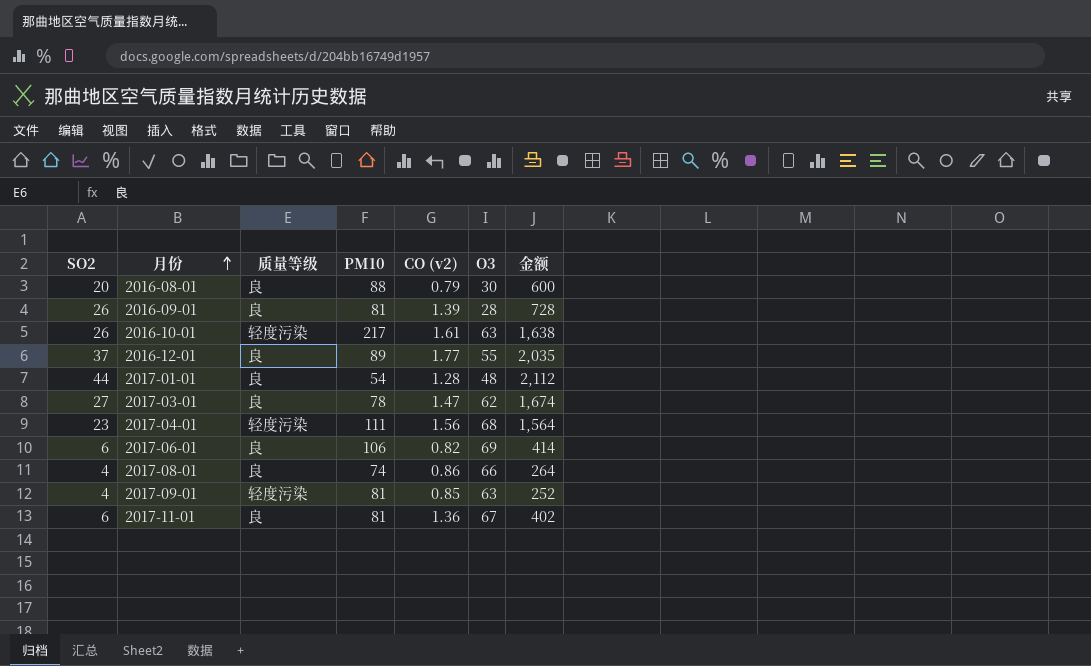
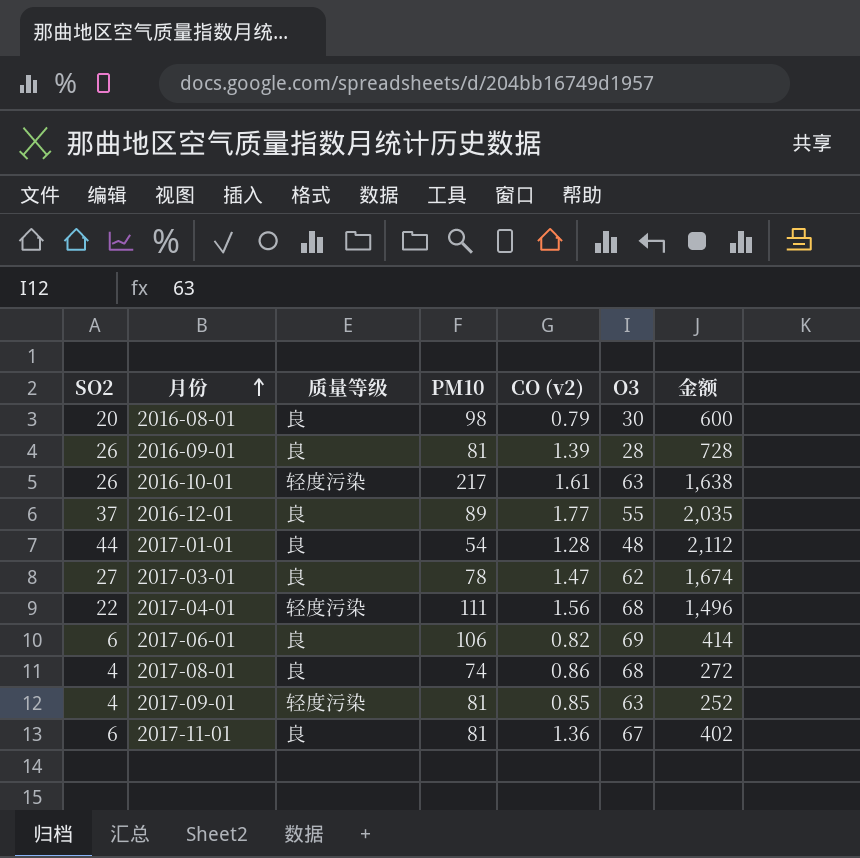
2016-08-01 | PM10: 88 -> 98
2017-04-01 | SO2: 23 -> 22
2017-04-01 | 金额: 1,564 -> 1,496
2017-08-01 | O3: 66 -> 68
2017-08-01 | 金额: 264 -> 272

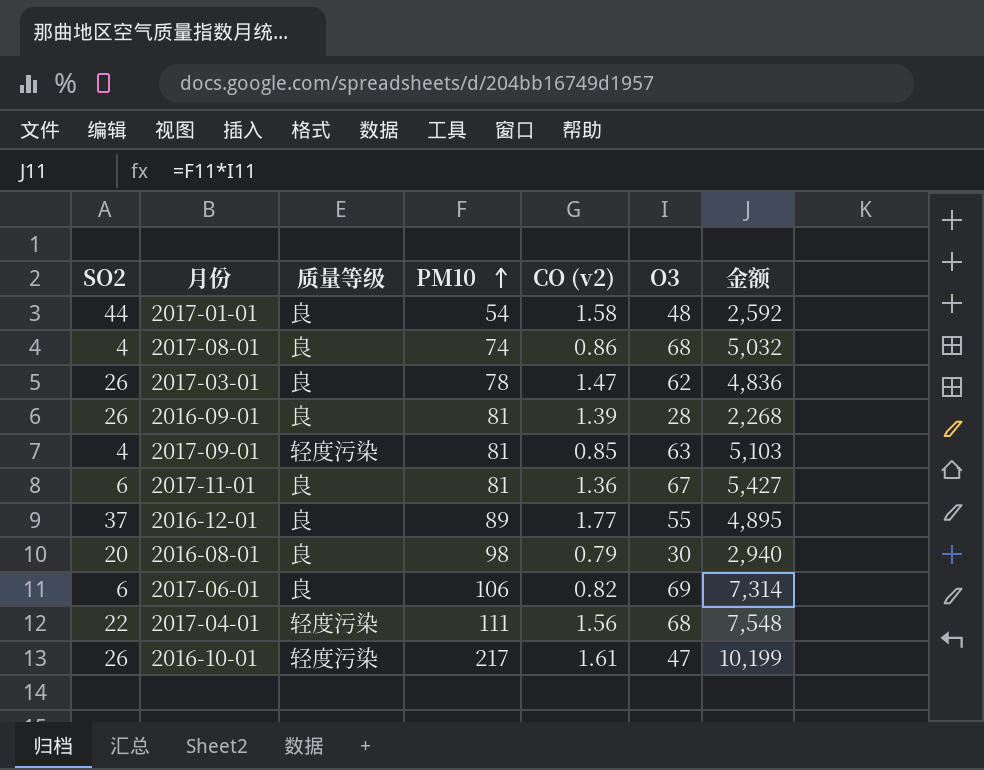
row order: 月份 ascending -> PM10 ascending
column 金额 | formula: [SO2] * [O3] -> [PM10] * [O3]
2017-01-01 | CO (v2): 1.28 -> 1.58
2017-03-01 | SO2: 27 -> 26
2016-10-01 | O3: 63 -> 47

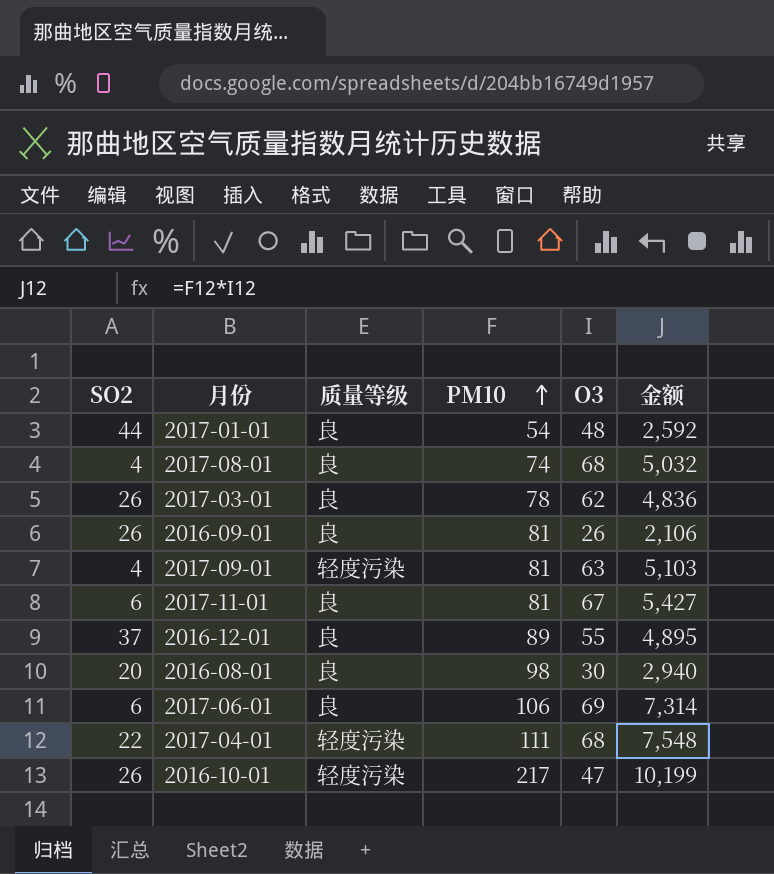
column CO (v2) | position: 5 -> none
2016-09-01 | O3: 28 -> 26
2016-09-01 | 金额: 2,268 -> 2,106

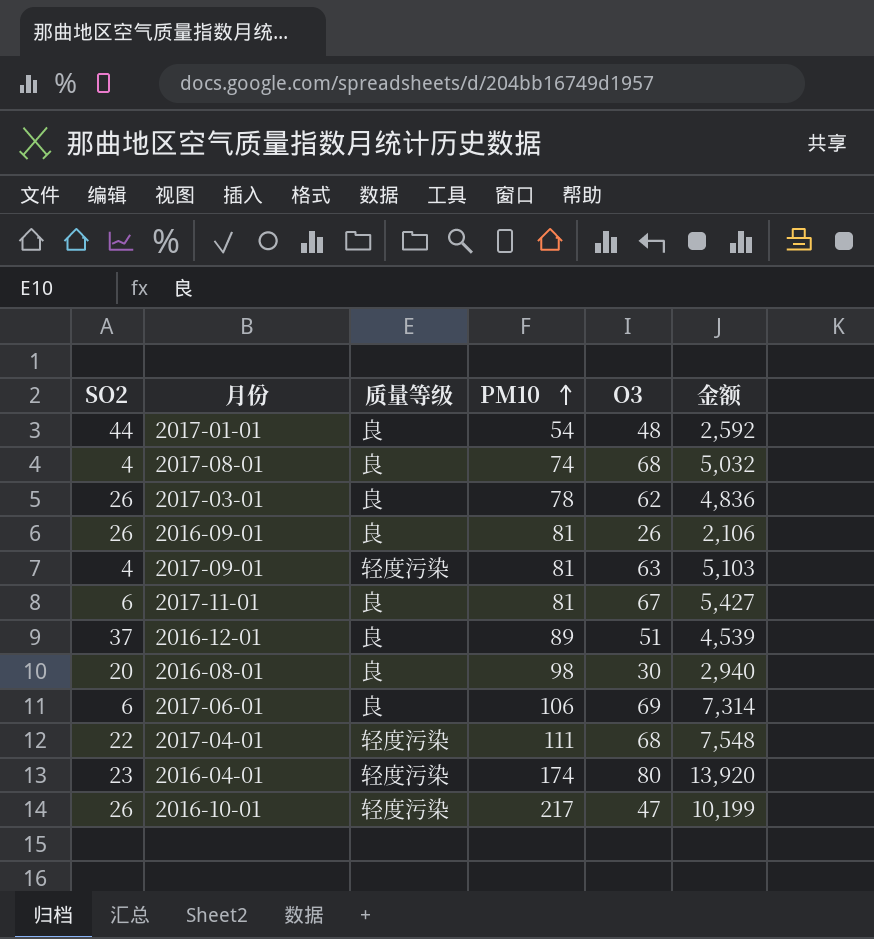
2016-12-01 | O3: 55 -> 51
2016-12-01 | 金额: 4,895 -> 4,539
row 2016-04-01: none -> 23 | 轻度污染 | 174 | 80 | 13,920

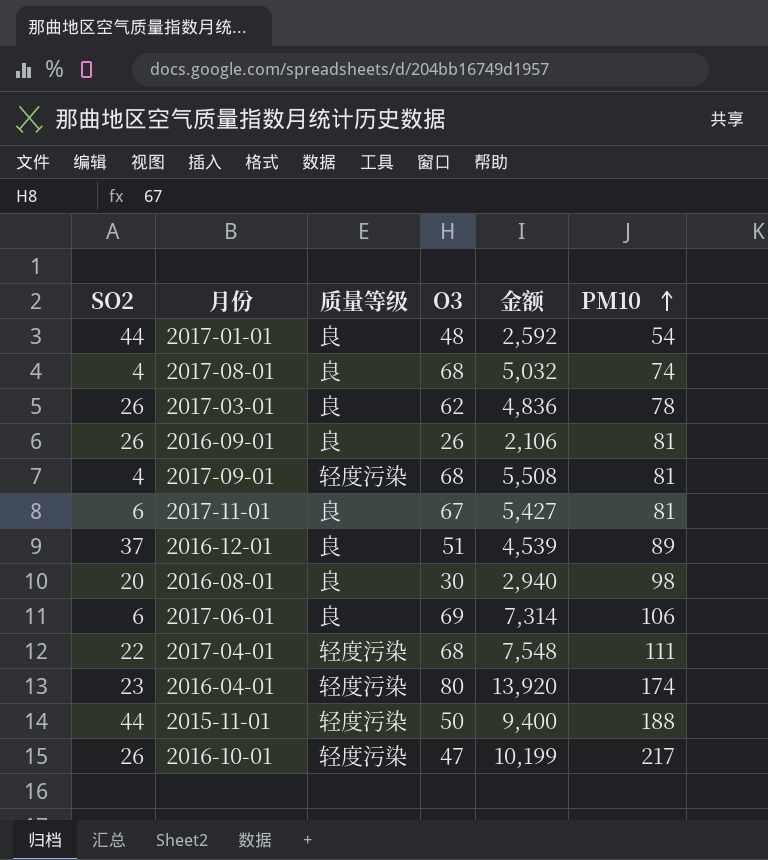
column PM10 | position: 4 -> 6
2017-09-01 | O3: 63 -> 68
2017-09-01 | 金额: 5,103 -> 5,508
row 2015-11-01: none -> 44 | 轻度污染 | 50 | 9,400 | 188

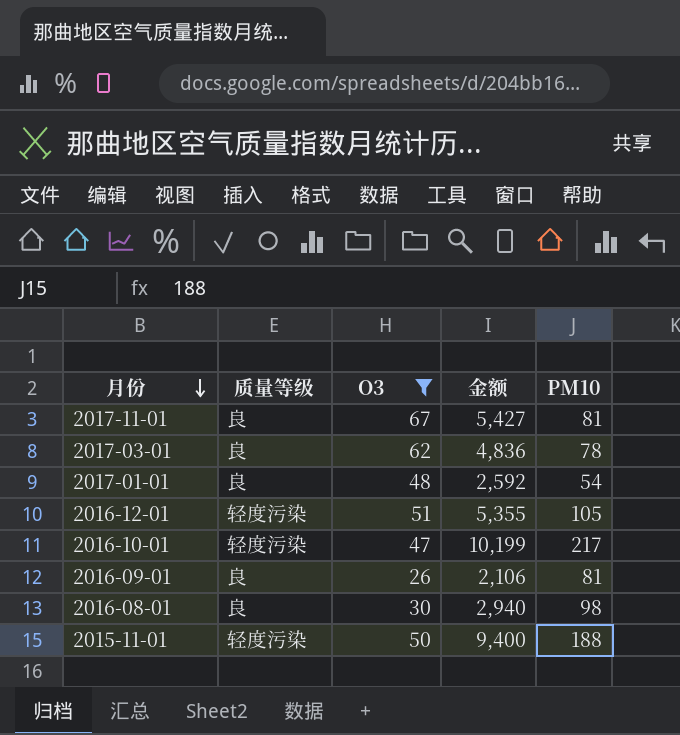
filter: none -> O3 <= 67
row order: PM10 ascending -> 月份 descending
column SO2 | position: 1 -> none
2016-12-01 | 质量等级: 良 -> 轻度污染
2016-12-01 | 金额: 4,539 -> 5,355
2016-12-01 | PM10: 89 -> 105

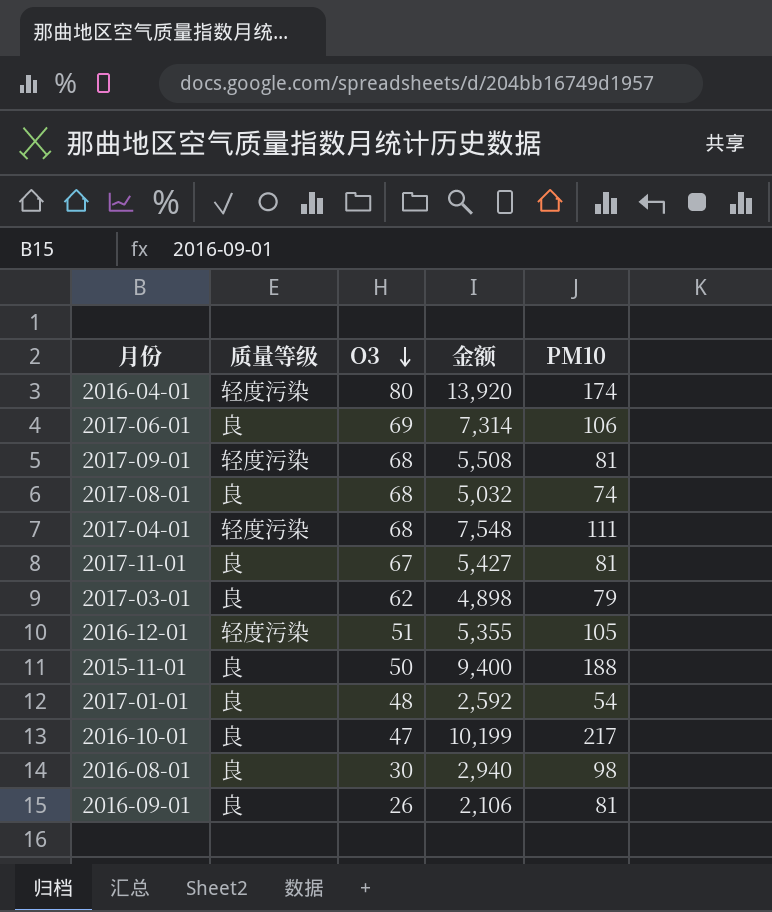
filter: O3 <= 67 -> none
row order: 月份 descending -> O3 descending
2017-03-01 | 金额: 4,836 -> 4,898
2017-03-01 | PM10: 78 -> 79
2015-11-01 | 质量等级: 轻度污染 -> 良
2016-10-01 | 质量等级: 轻度污染 -> 良

